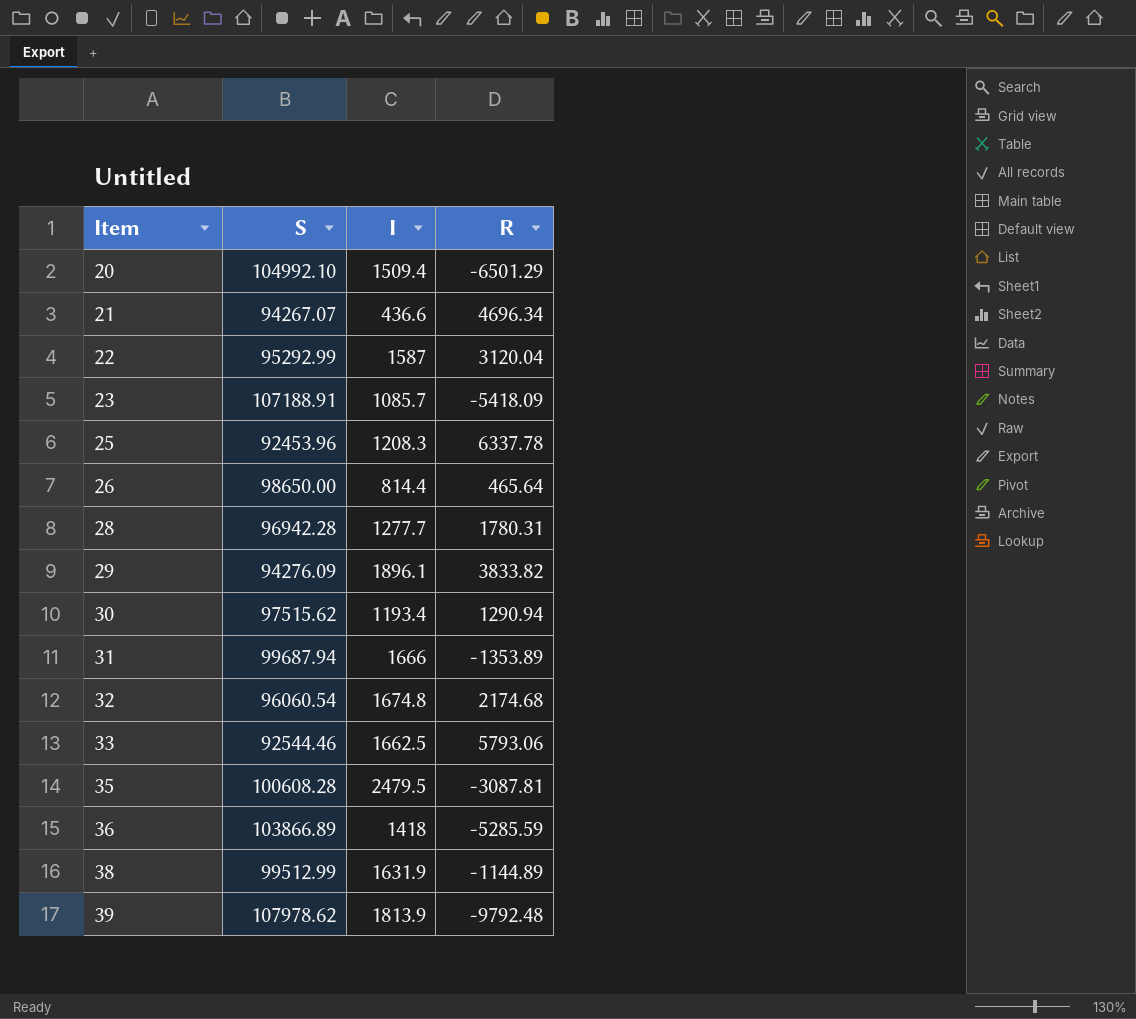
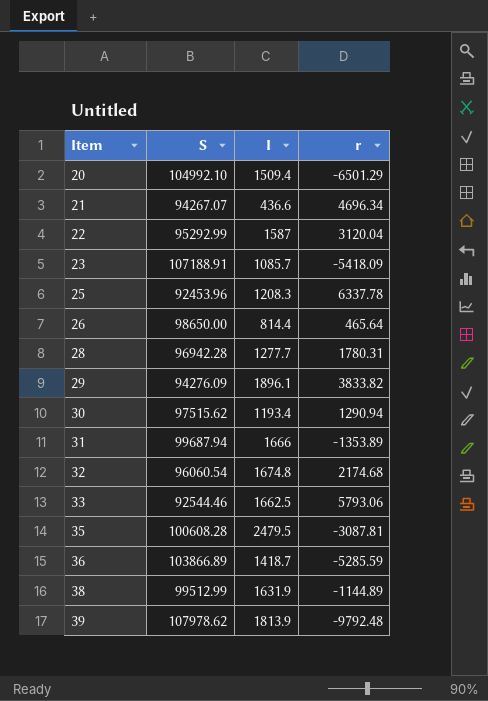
column name: R -> r
36 | I: 1418 -> 1418.7

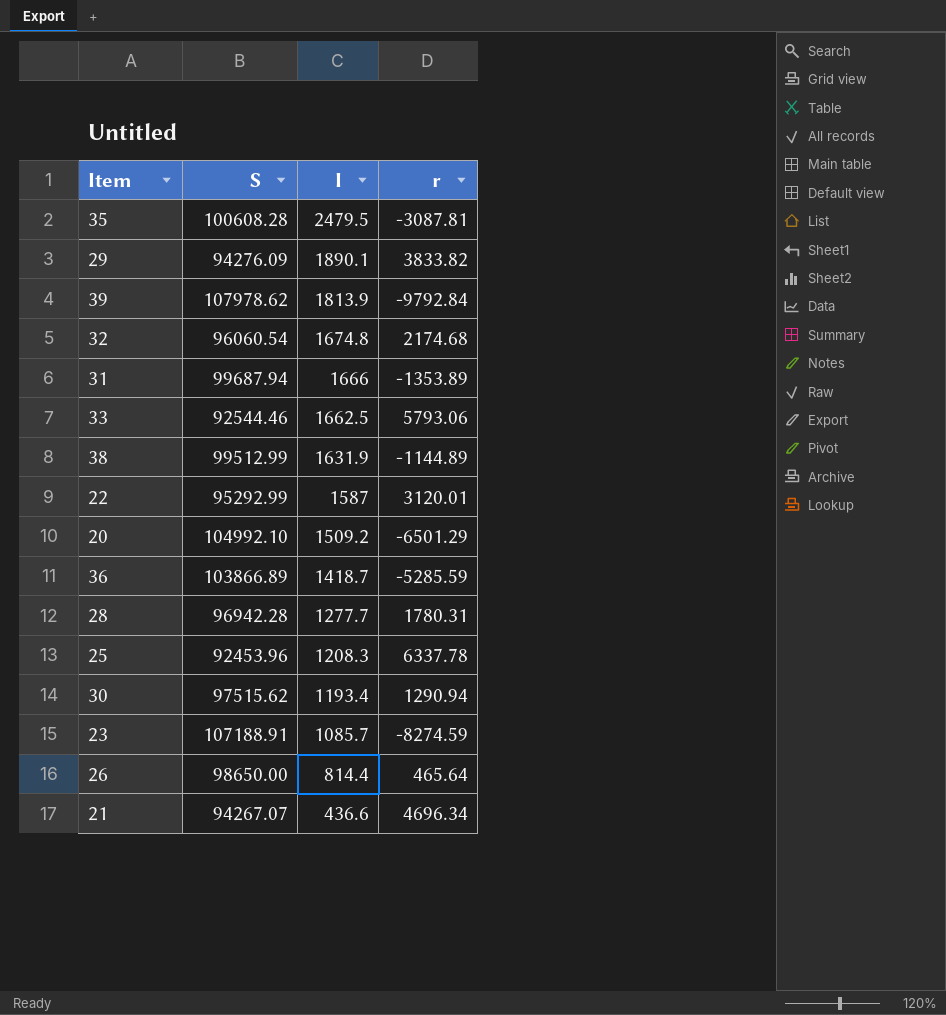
row order: Item ascending -> I descending
29 | I: 1896.1 -> 1890.1
39 | r: -9792.48 -> -9792.84
22 | r: 3120.04 -> 3120.01
20 | I: 1509.4 -> 1509.2
23 | r: -5418.09 -> -8274.59

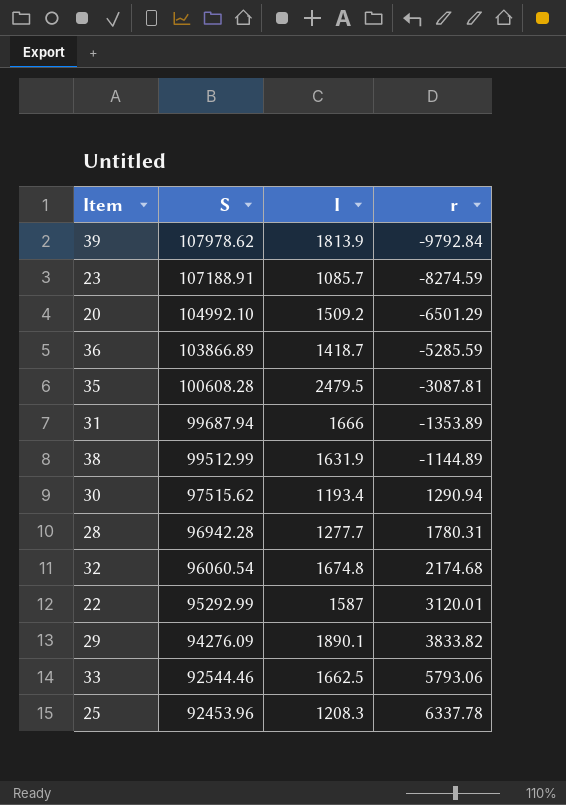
row order: I descending -> S descending
row 26: 98650.00 | 814.4 | 465.64 -> none
row 21: 94267.07 | 436.6 | 4696.34 -> none

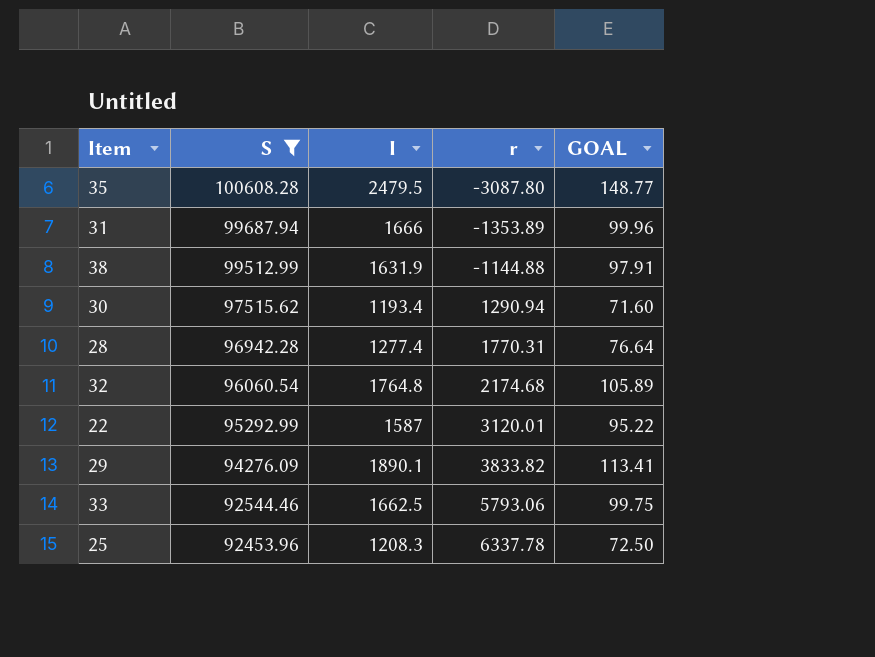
filter: none -> S <= 100608.28
column GOAL | formula: none -> [I] * 0.06
35 | r: -3087.81 -> -3087.80
38 | r: -1144.89 -> -1144.88
28 | I: 1277.7 -> 1277.4
28 | r: 1780.31 -> 1770.31
32 | I: 1674.8 -> 1764.8

